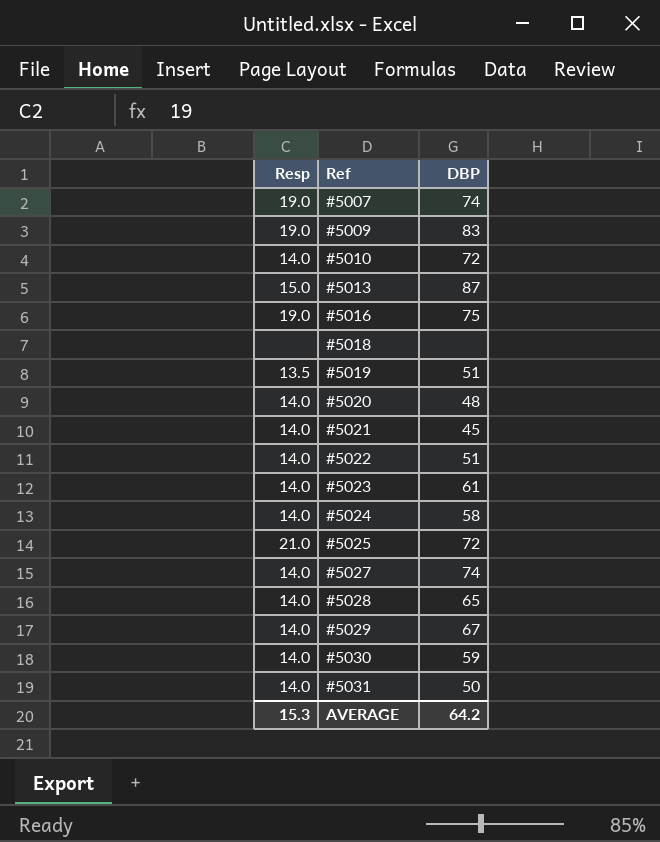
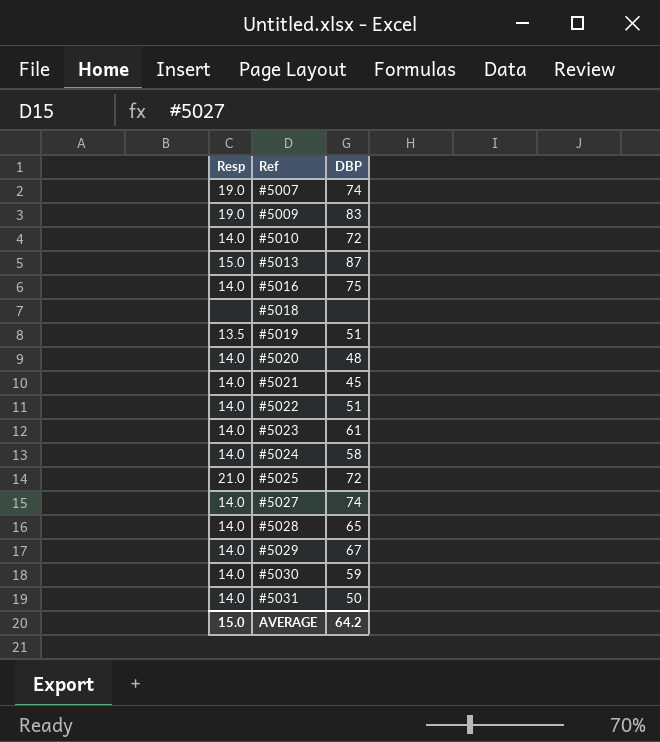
#5016 | Resp: 19.0 -> 14.0
AVERAGE | Resp: 15.3 -> 15.0

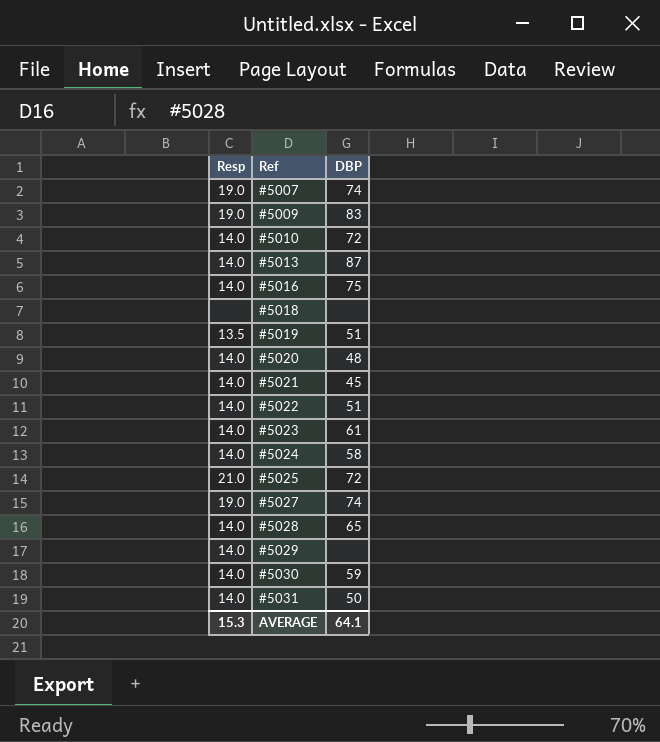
#5013 | Resp: 15.0 -> 14.0
#5027 | Resp: 14.0 -> 19.0
#5029 | DBP: 67 -> none
AVERAGE | Resp: 15.0 -> 15.3
AVERAGE | DBP: 64.2 -> 64.1

